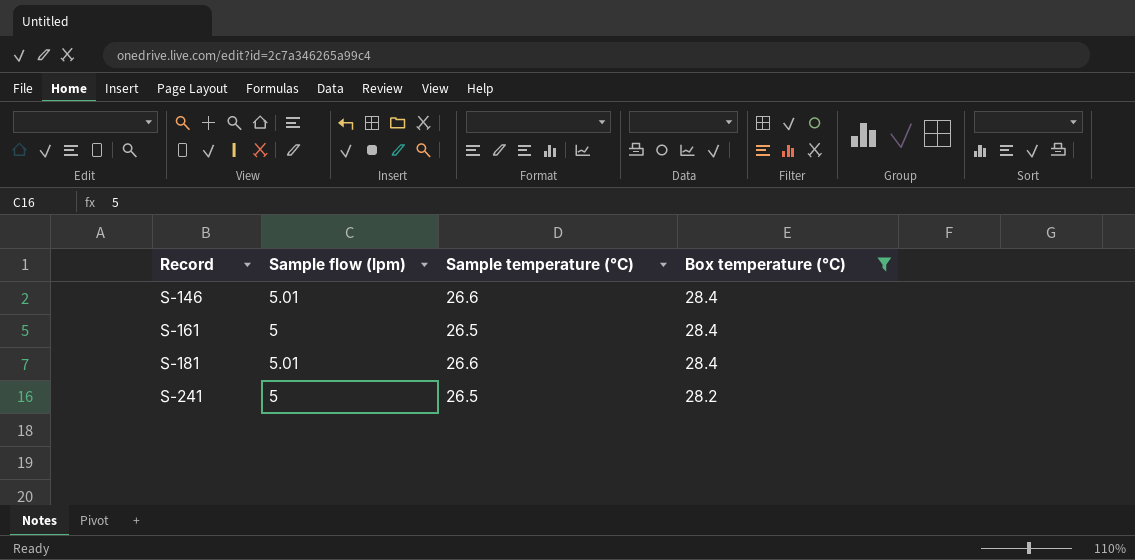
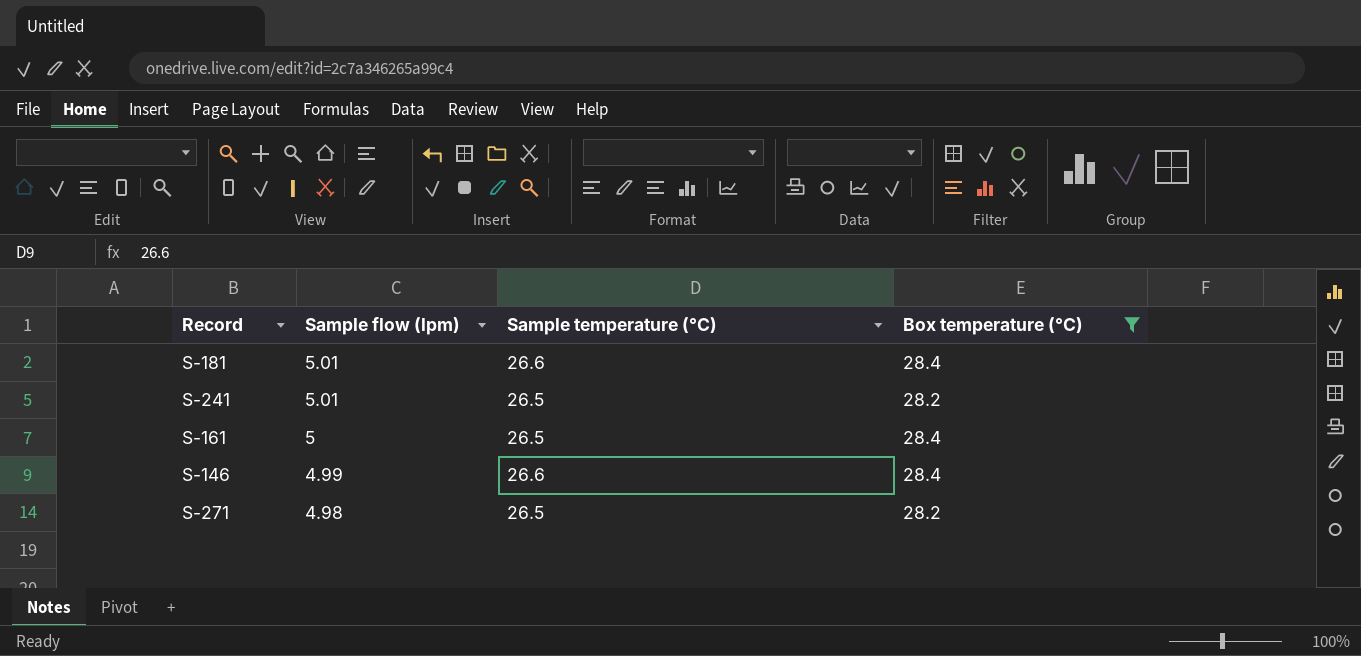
row order: Record ascending -> Sample flow (lpm) descending
S-241 | Sample flow (lpm): 5 -> 5.01
S-146 | Sample flow (lpm): 5.01 -> 4.99
row S-271: none -> 4.98 | 26.5 | 28.2

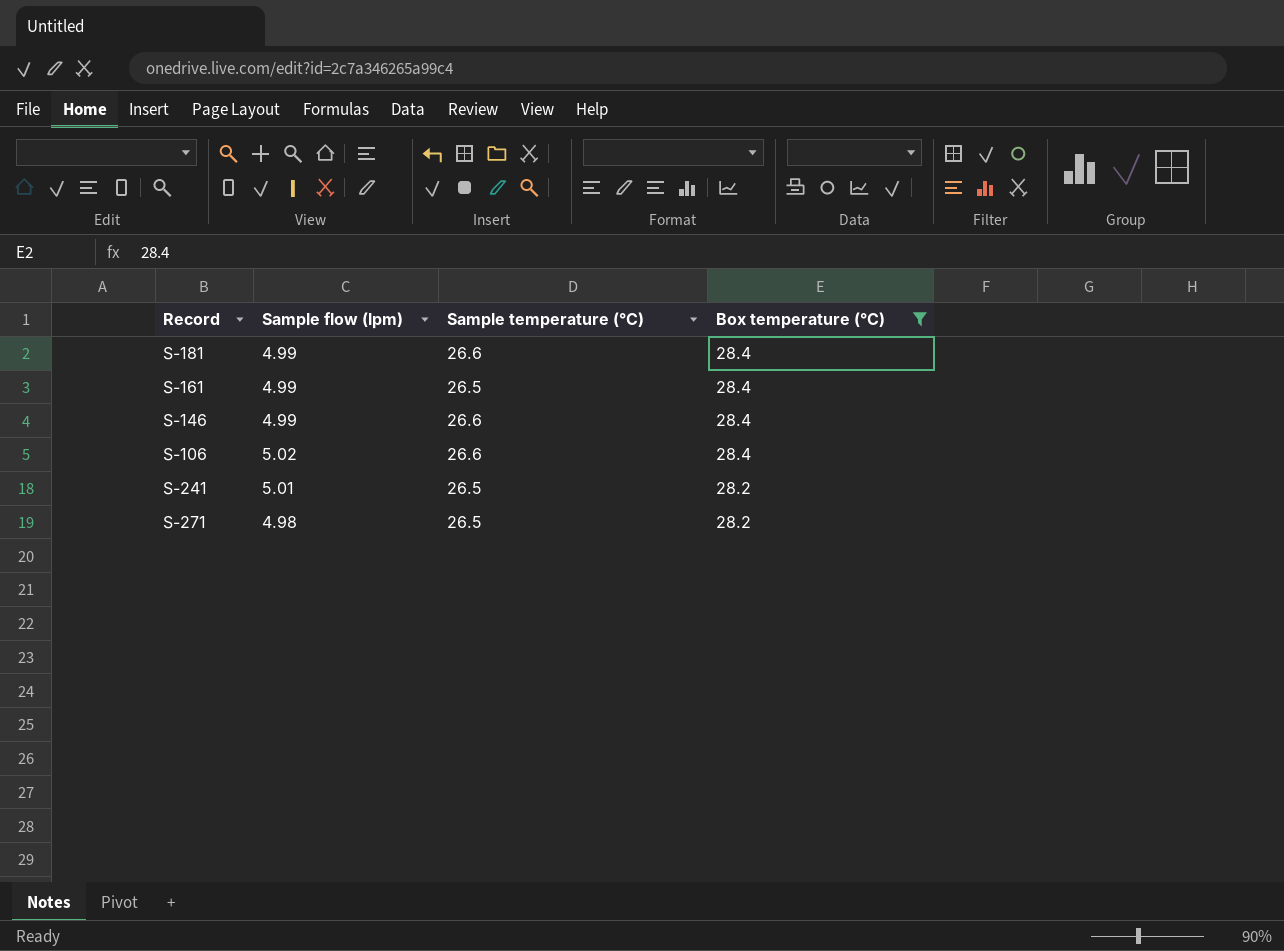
row order: Sample flow (lpm) descending -> Box temperature (°C) descending
S-181 | Sample flow (lpm): 5.01 -> 4.99
S-161 | Sample flow (lpm): 5 -> 4.99
row S-106: none -> 5.02 | 26.6 | 28.4

